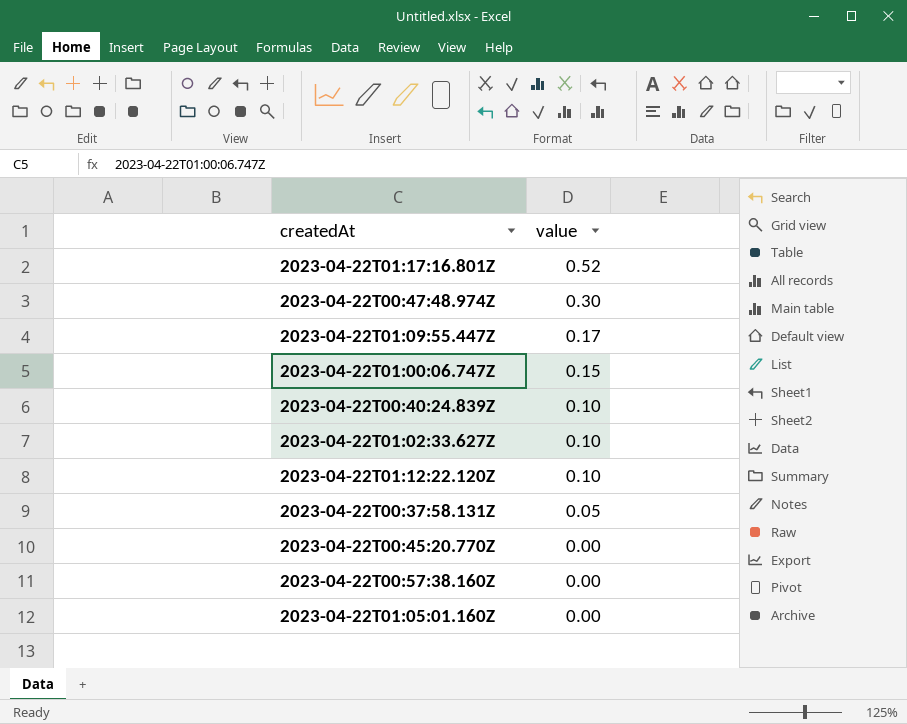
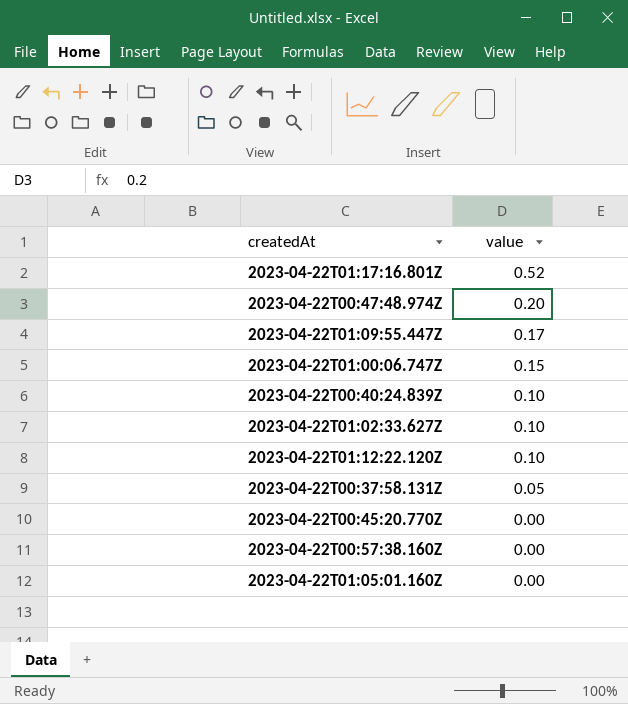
2023-04-22T00:47:48.974Z | value: 0.30 -> 0.20

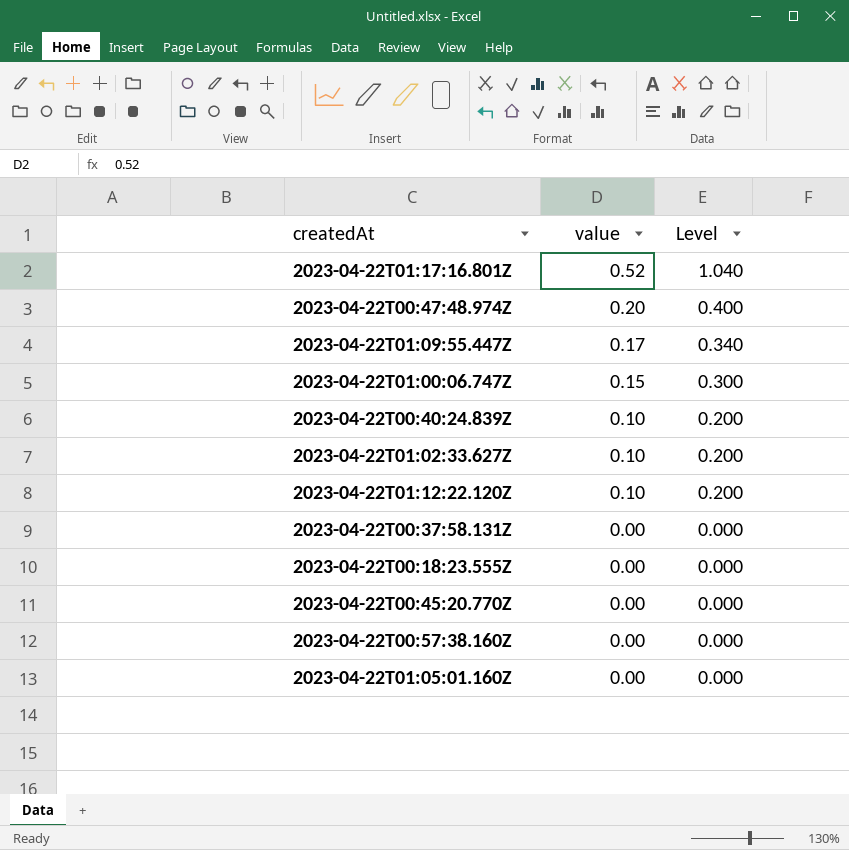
column Level | formula: none -> [value] * 2
2023-04-22T00:37:58.131Z | value: 0.05 -> 0.00
row 2023-04-22T00:18:23.555Z: none -> 0.00 | 0.000

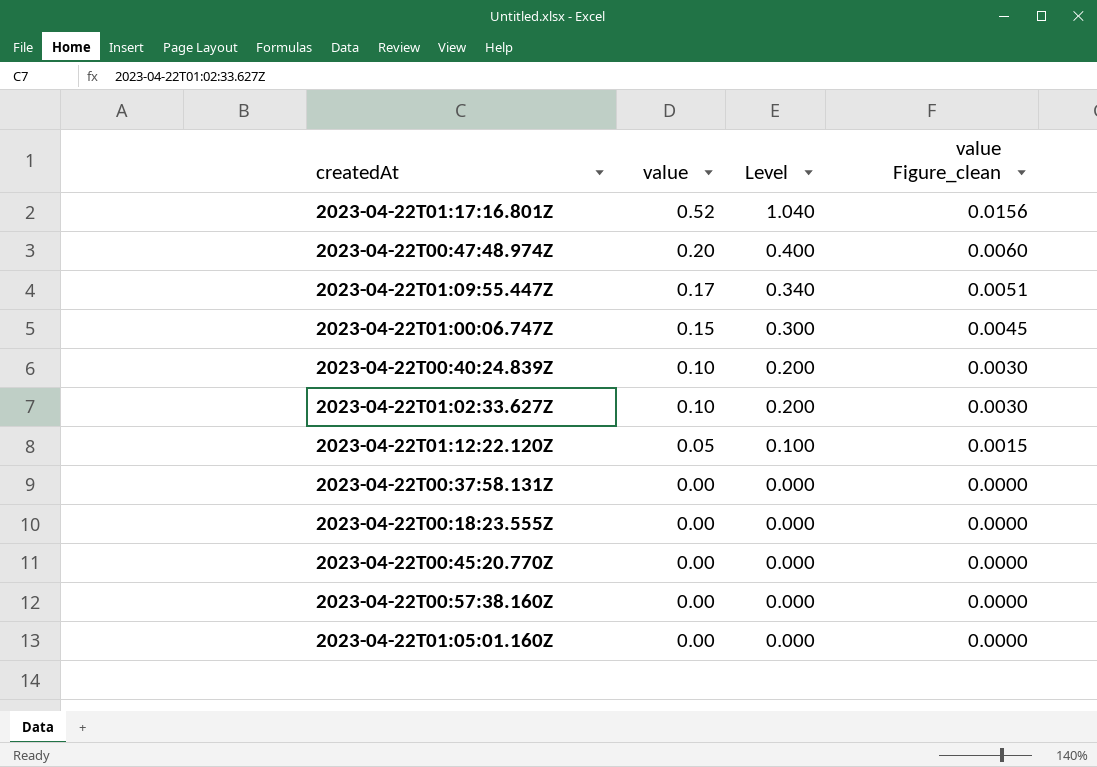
column value Figure_clean | formula: none -> [value] * 0.03
2023-04-22T01:12:22.120Z | value: 0.10 -> 0.05
2023-04-22T01:12:22.120Z | Level: 0.200 -> 0.100

